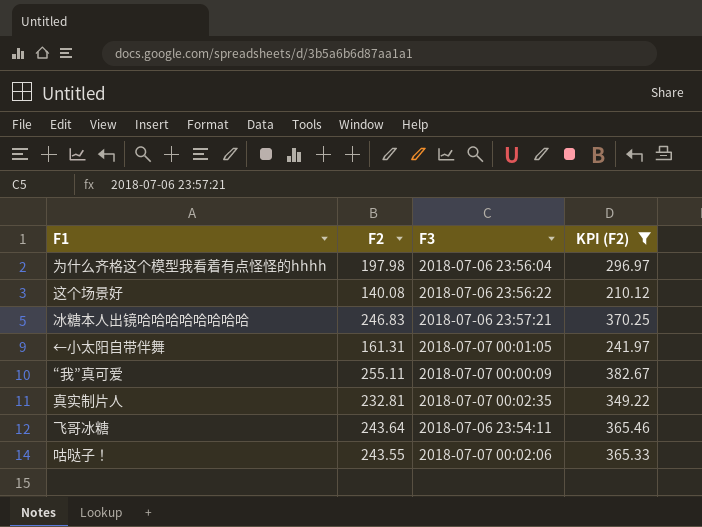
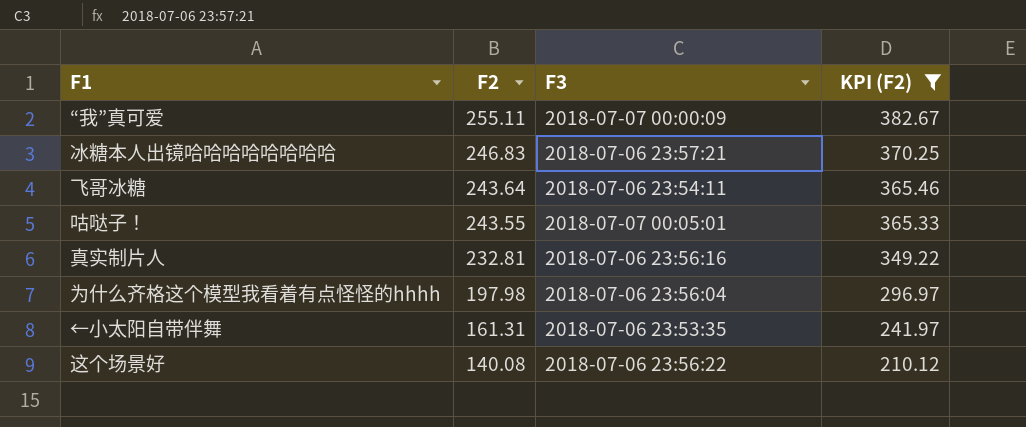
row order: none -> F2 descending
咕哒子！ | F3: 2018-07-07 00:02:06 -> 2018-07-07 00:05:01
真实制片人 | F3: 2018-07-07 00:02:35 -> 2018-07-06 23:56:16
←小太阳自带伴舞 | F3: 2018-07-07 00:01:05 -> 2018-07-06 23:53:35

